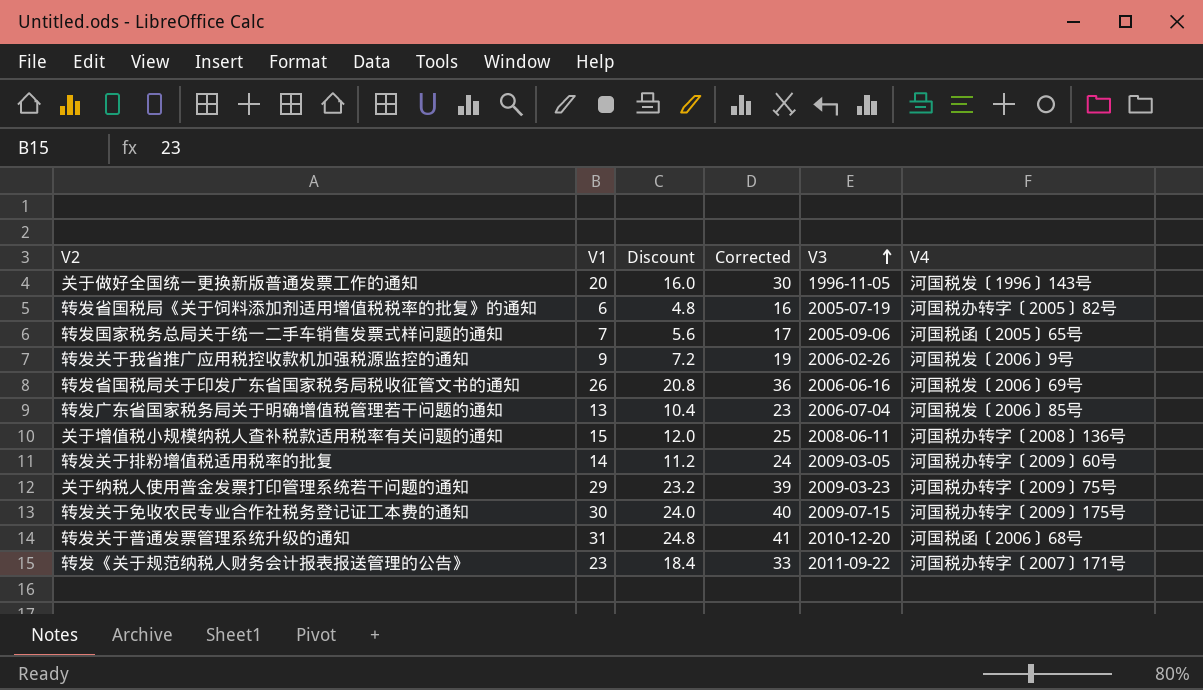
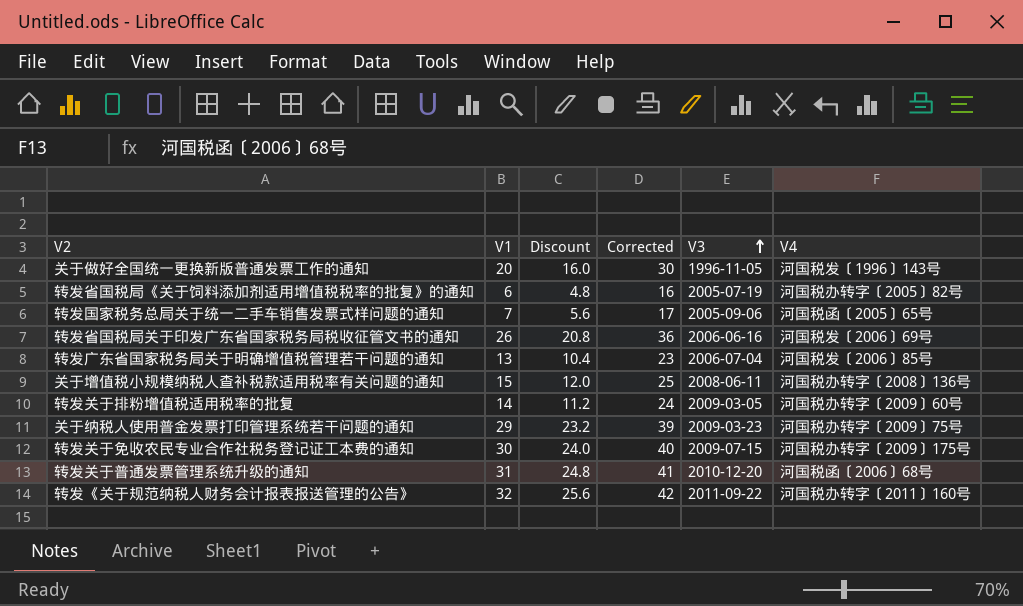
row 转发关于我省推广应用税控收款机加强税源监控的通知: 9 | 7.2 | 19 | 2006-02-26 | 河国税发〔2006〕9号 -> none
转发《关于规范纳税人财务会计报表报送管理的公告》 | V1: 23 -> 32
转发《关于规范纳税人财务会计报表报送管理的公告》 | Discount: 18.4 -> 25.6
转发《关于规范纳税人财务会计报表报送管理的公告》 | Corrected: 33 -> 42
转发《关于规范纳税人财务会计报表报送管理的公告》 | V4: 河国税办转字〔2007〕171号 -> 河国税办转字〔2011〕160号

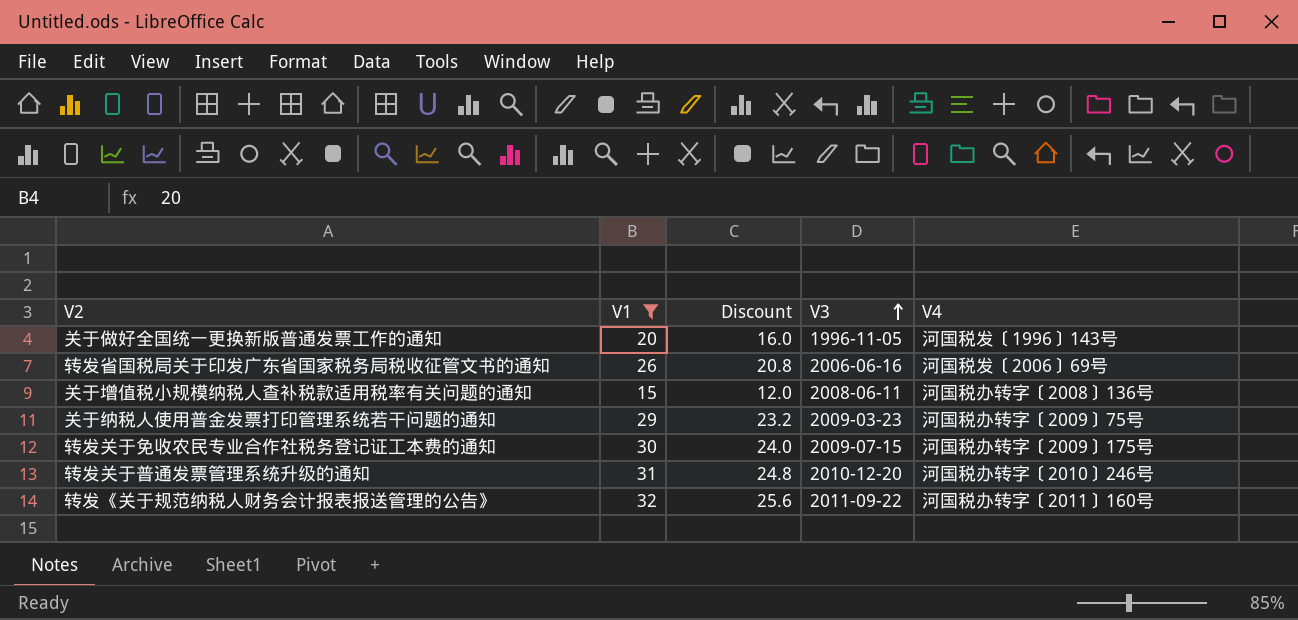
filter: none -> V1 >= 15
column Corrected | formula: [V1] + 10 -> none
转发关于普通发票管理系统升级的通知 | V4: 河国税函〔2006〕68号 -> 河国税办转字〔2010〕246号

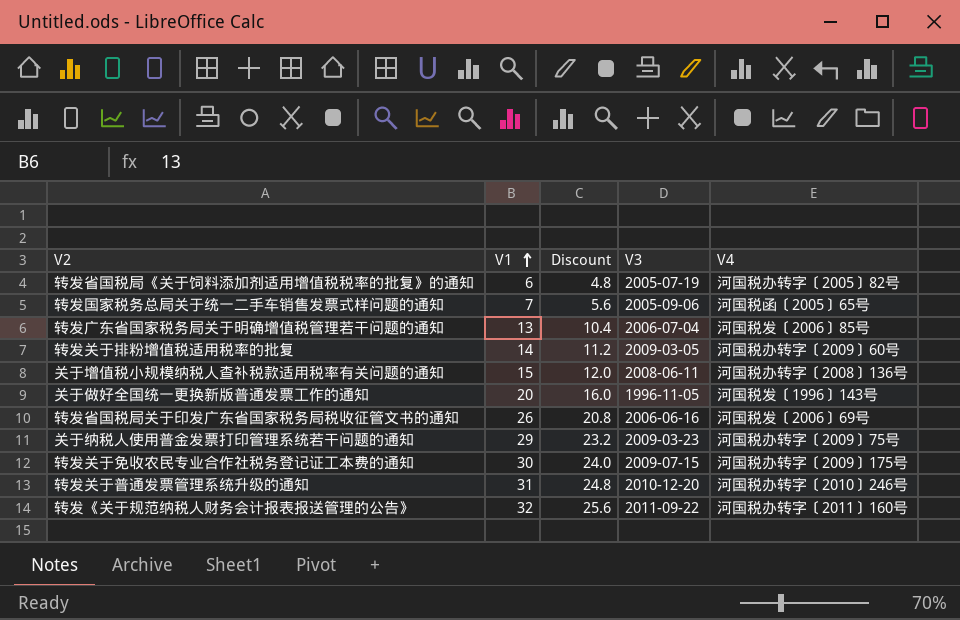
filter: V1 >= 15 -> none
row order: V3 ascending -> V1 ascending

